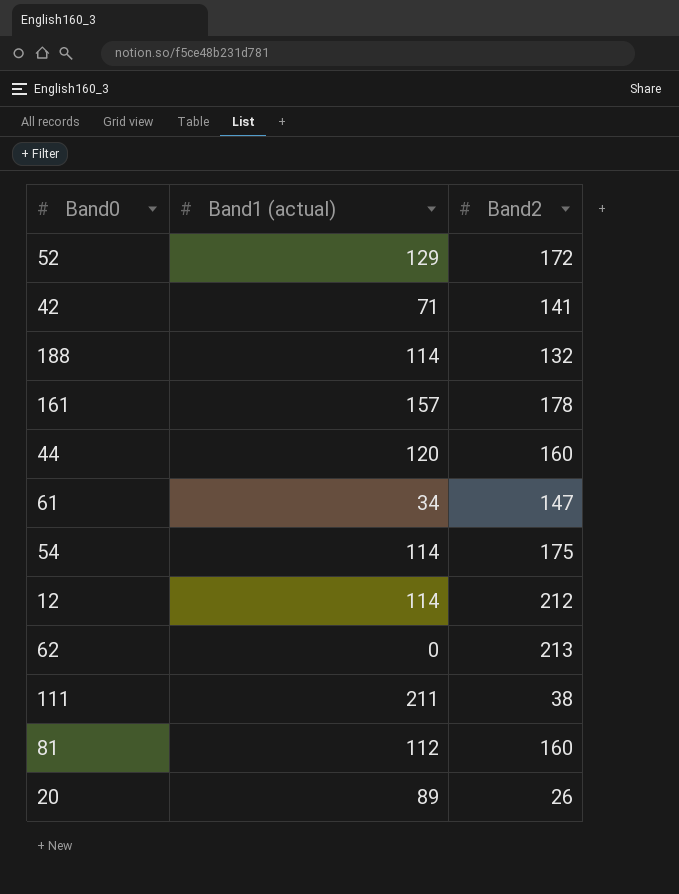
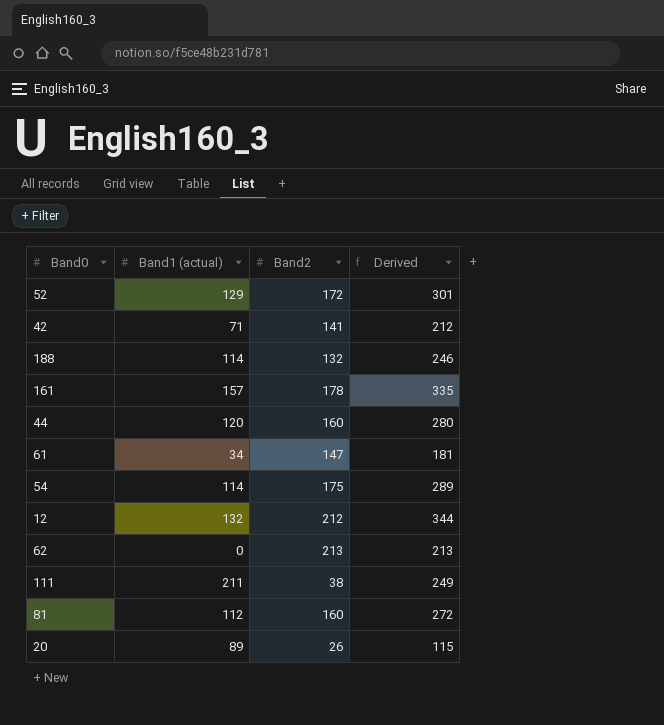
column Derived | formula: none -> [Band1 (actual)] + [Band2]
12 | Band1 (actual): 114 -> 132

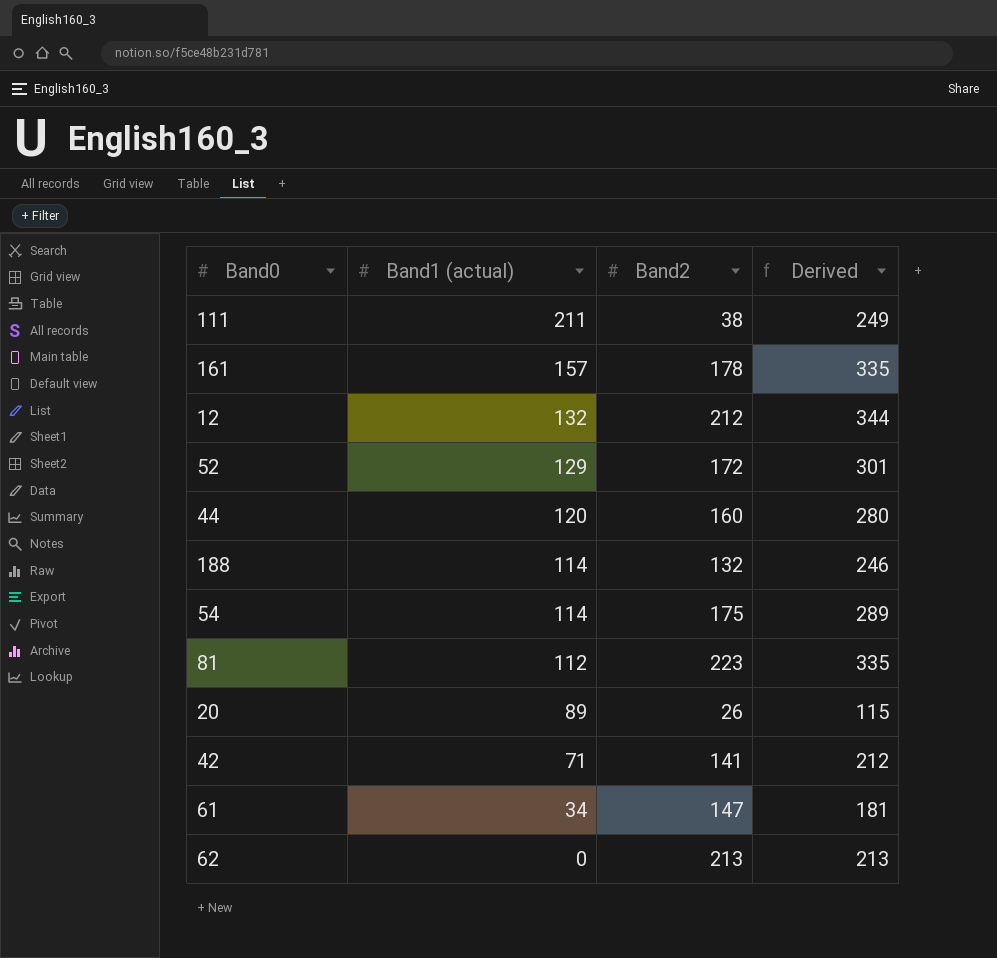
row order: none -> Band1 (actual) descending
81 | Band2: 160 -> 223
81 | Derived: 272 -> 335

